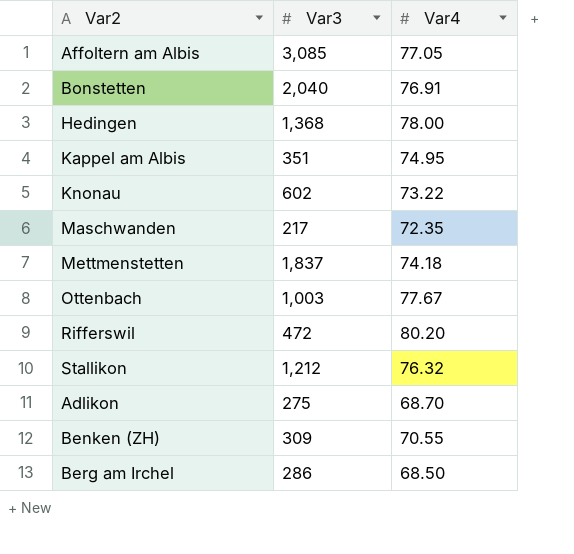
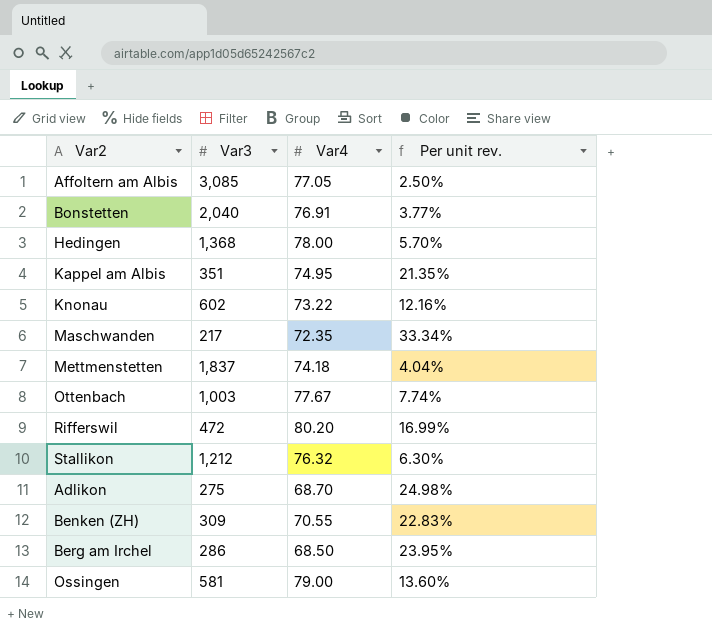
column Per unit rev. | formula: none -> [Var4] / [Var3]
row Ossingen: none -> 581 | 79.00 | 13.60%

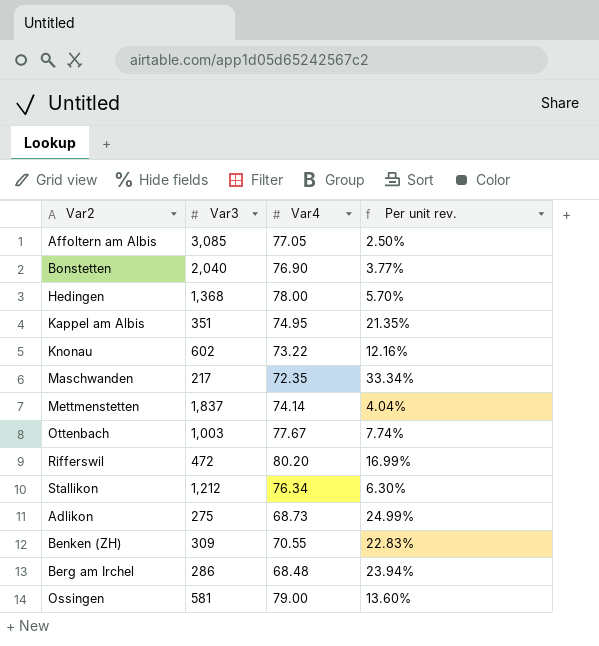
Bonstetten | Var4: 76.91 -> 76.90
Mettmenstetten | Var4: 74.18 -> 74.14
Stallikon | Var4: 76.32 -> 76.34
Adlikon | Var4: 68.70 -> 68.73
Adlikon | Per unit rev.: 24.98% -> 24.99%
Berg am Irchel | Var4: 68.50 -> 68.48
Berg am Irchel | Per unit rev.: 23.95% -> 23.94%

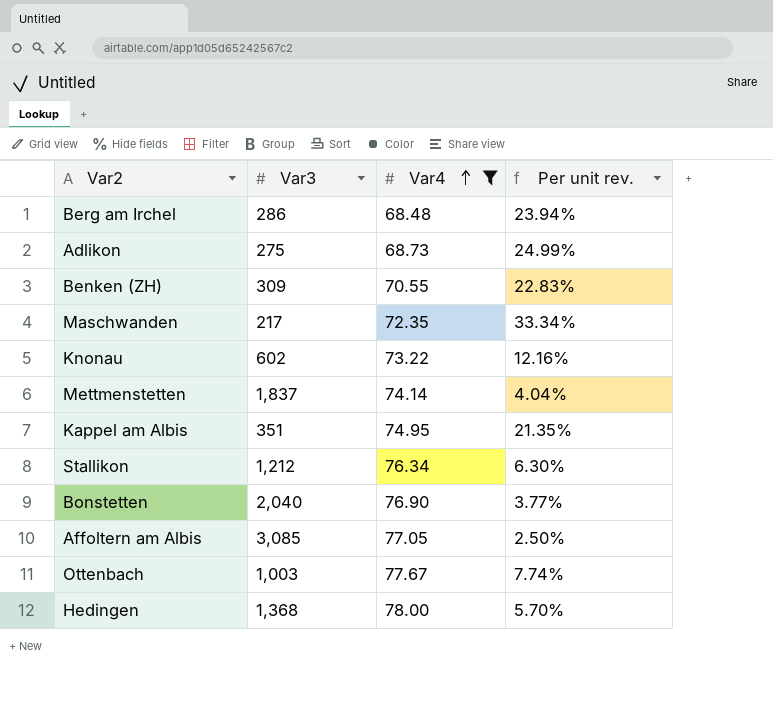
filter: none -> Var4 <= 78.00
row order: none -> Var4 ascending

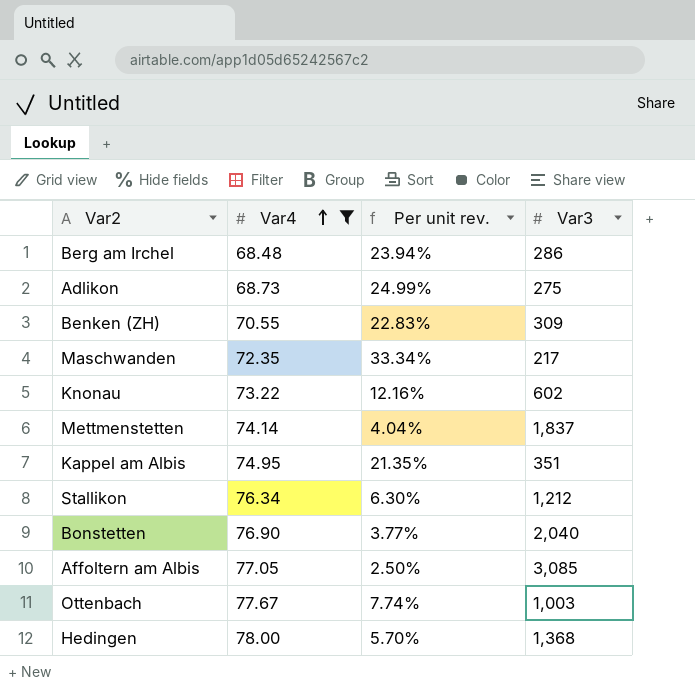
column Var3 | position: 2 -> 4

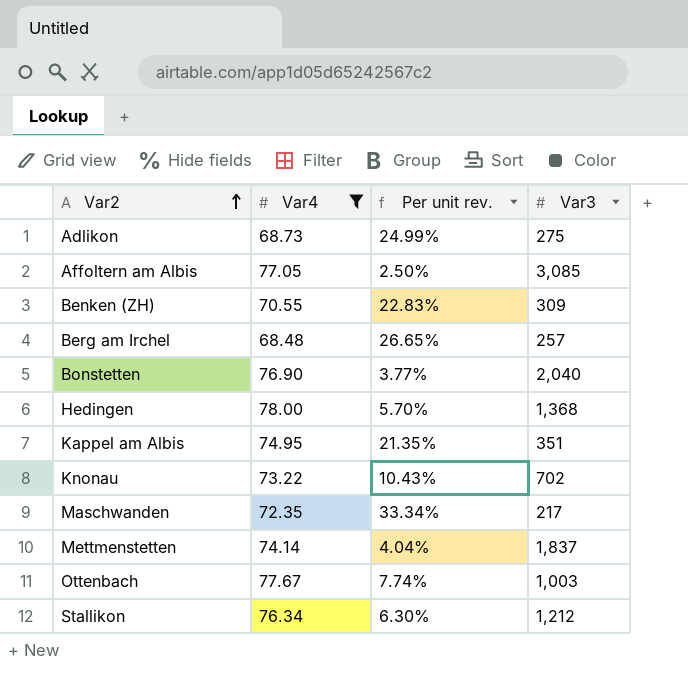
row order: Var4 ascending -> Var2 ascending
Berg am Irchel | Per unit rev.: 23.94% -> 26.65%
Berg am Irchel | Var3: 286 -> 257
Knonau | Per unit rev.: 12.16% -> 10.43%
Knonau | Var3: 602 -> 702

